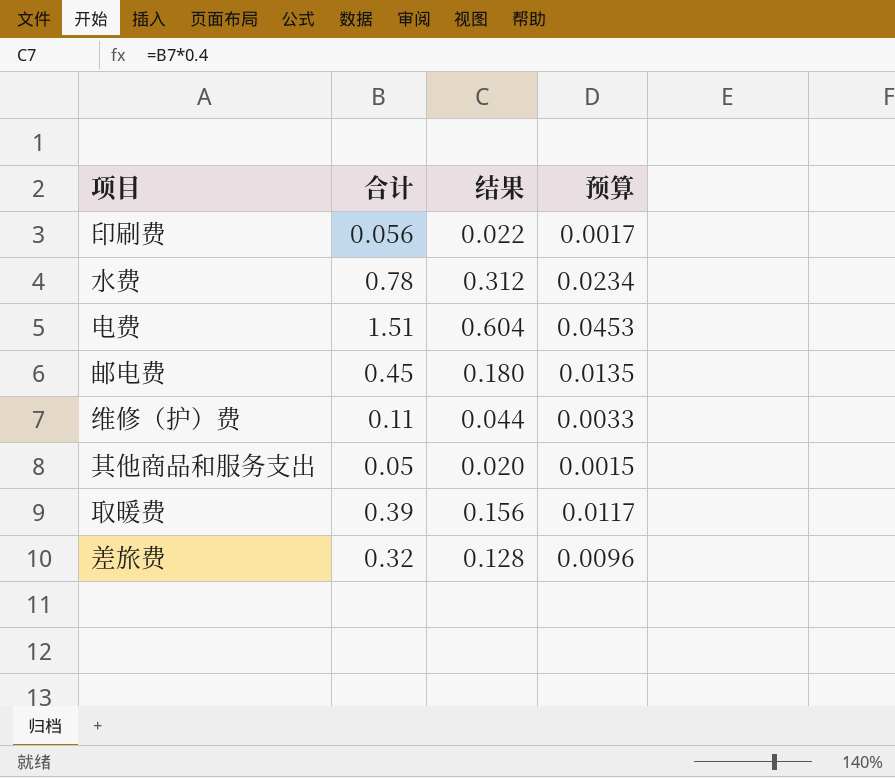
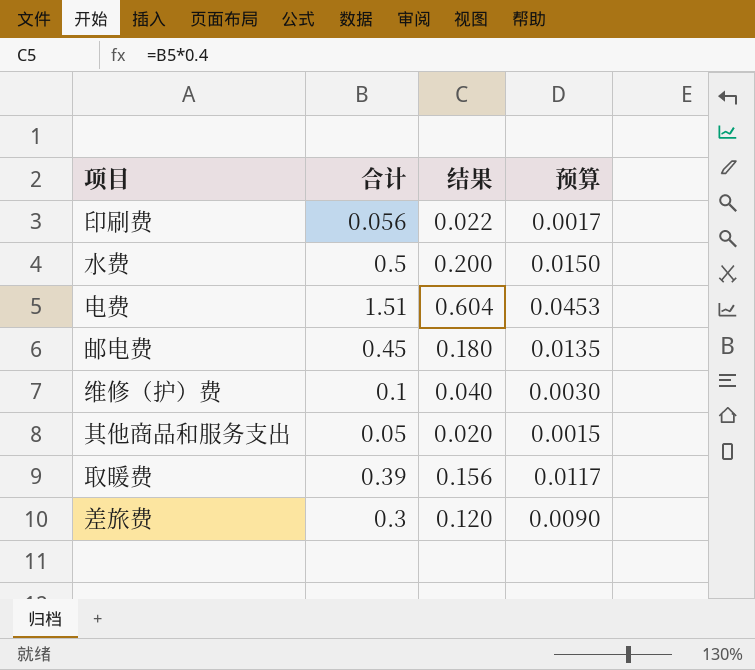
水费 | 合计: 0.78 -> 0.5
水费 | 结果: 0.312 -> 0.200
水费 | 预算: 0.0234 -> 0.0150
维修（护）费 | 合计: 0.11 -> 0.1
维修（护）费 | 结果: 0.044 -> 0.040
维修（护）费 | 预算: 0.0033 -> 0.0030
差旅费 | 合计: 0.32 -> 0.3
差旅费 | 结果: 0.128 -> 0.120
差旅费 | 预算: 0.0096 -> 0.0090

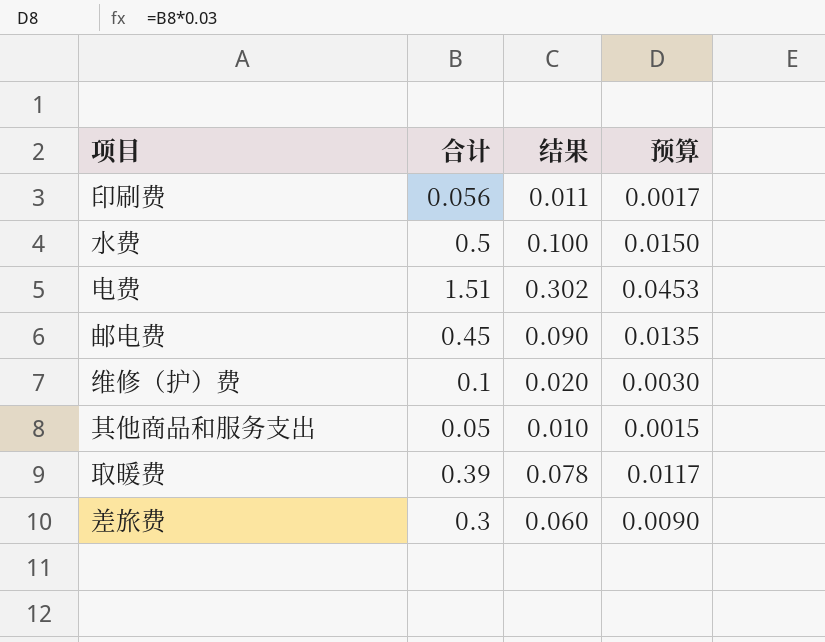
column 结果 | formula: [合计] * 0.4 -> [合计] * 0.2

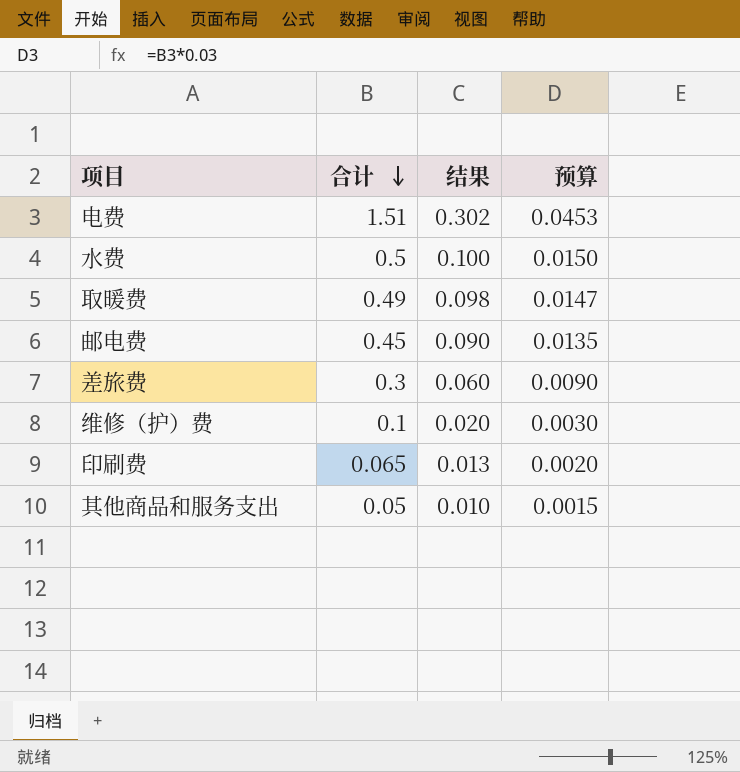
row order: none -> 合计 descending
取暖费 | 合计: 0.39 -> 0.49
取暖费 | 结果: 0.078 -> 0.098
取暖费 | 预算: 0.0117 -> 0.0147
印刷费 | 合计: 0.056 -> 0.065
印刷费 | 结果: 0.011 -> 0.013
印刷费 | 预算: 0.0017 -> 0.0020

